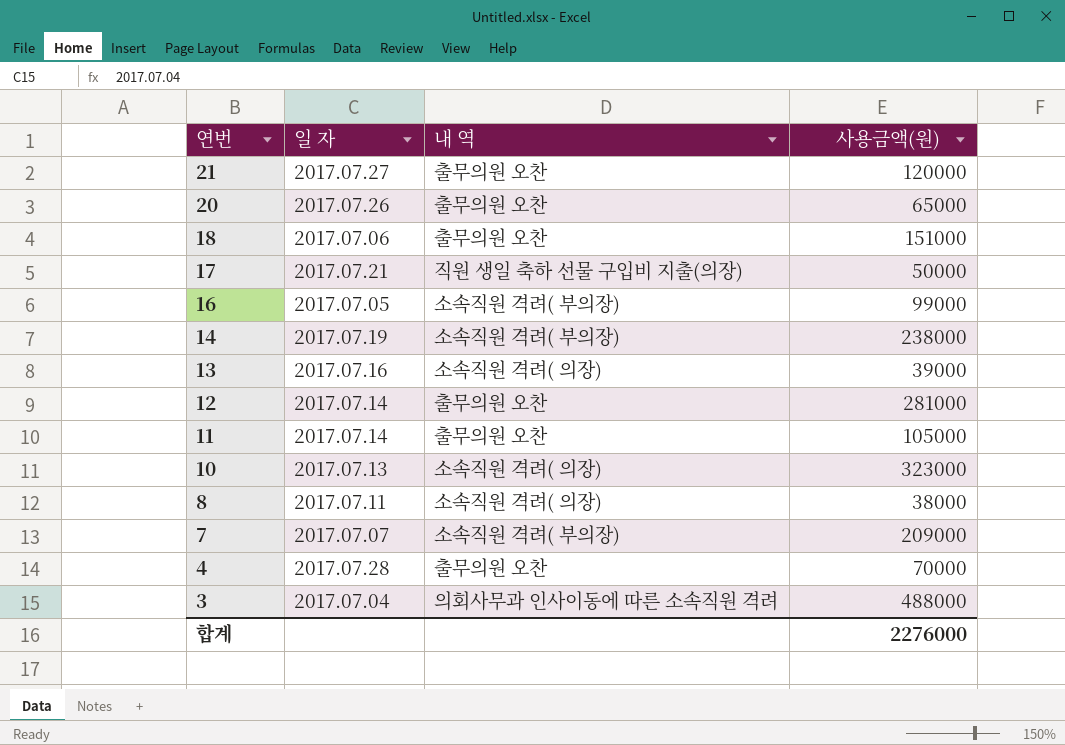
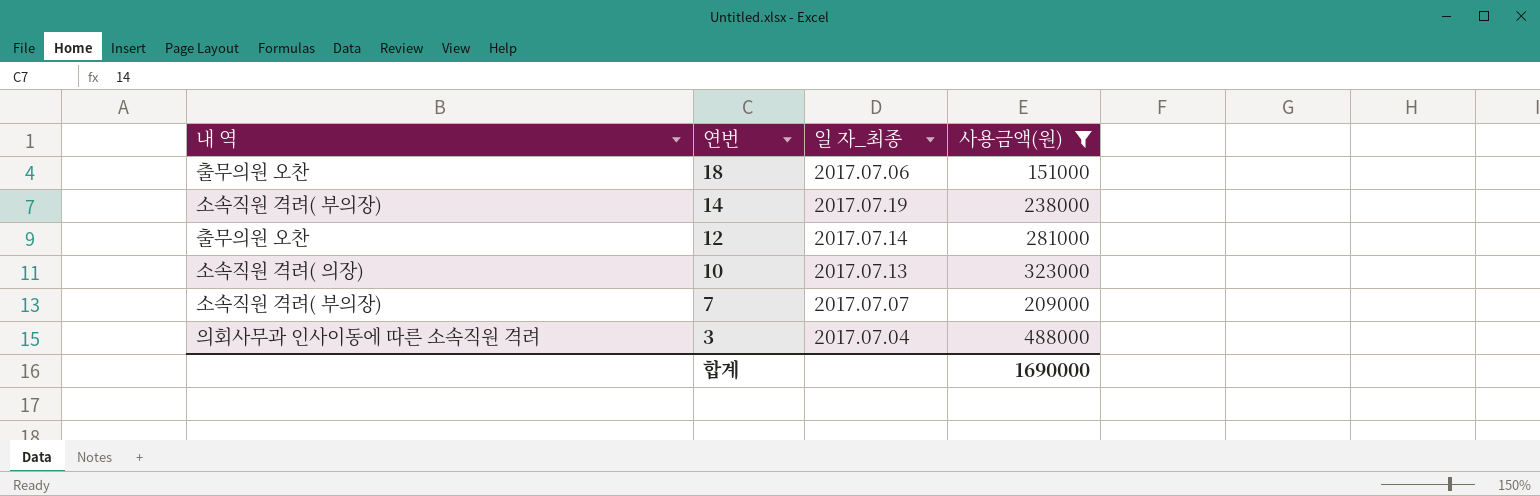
filter: none -> 사용금액(원) >= 151000
column 내 역 | position: 3 -> 1
column name: 일 자 -> 일 자_최종
합계 | 사용금액(원): 2276000 -> 1690000

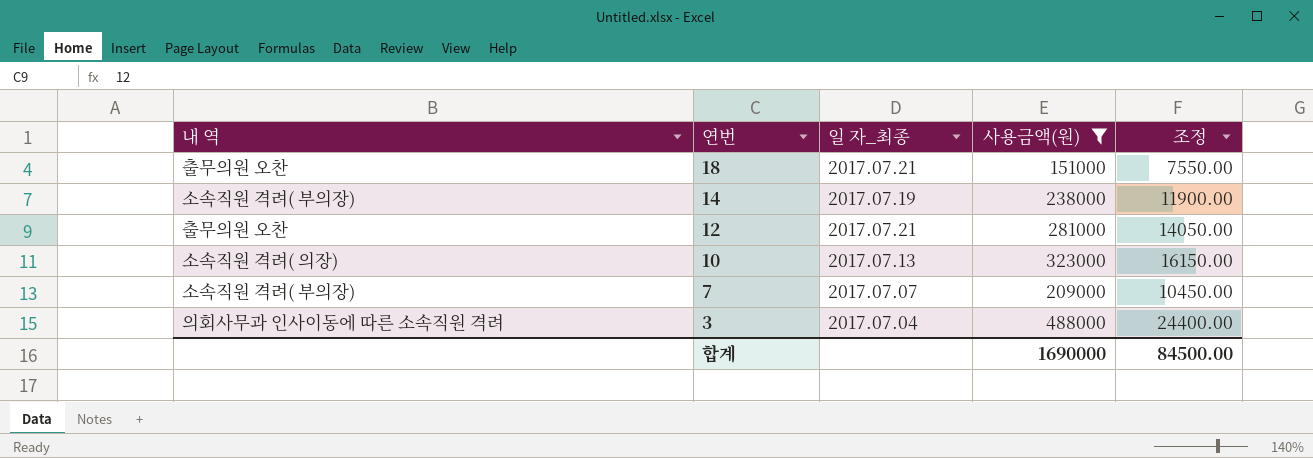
column 조정 | formula: none -> [사용금액(원)] * 0.05
18 | 일 자_최종: 2017.07.06 -> 2017.07.21
12 | 일 자_최종: 2017.07.14 -> 2017.07.21

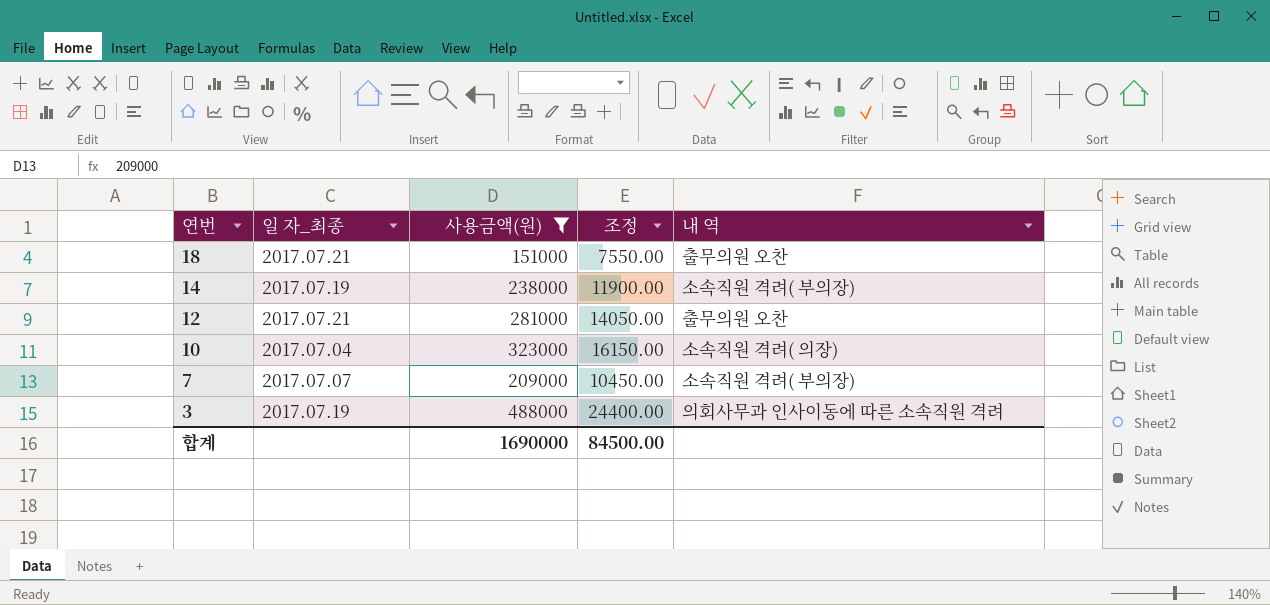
column 내 역 | position: 1 -> 5
10 | 일 자_최종: 2017.07.13 -> 2017.07.04
3 | 일 자_최종: 2017.07.04 -> 2017.07.19

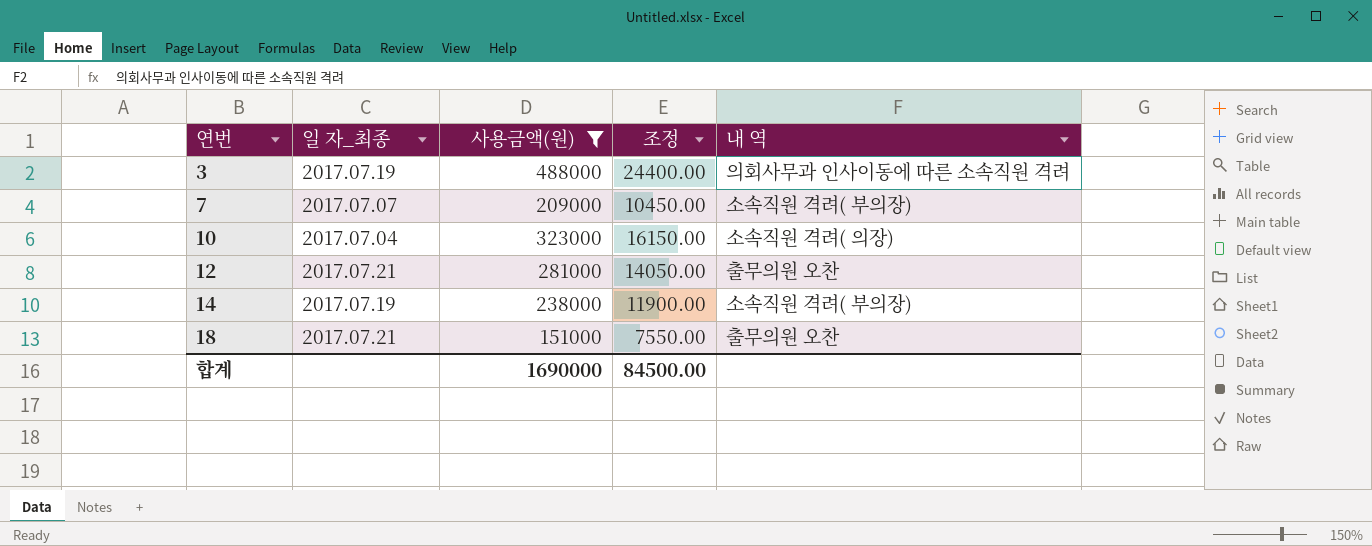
row order: 연번 descending -> 연번 ascending

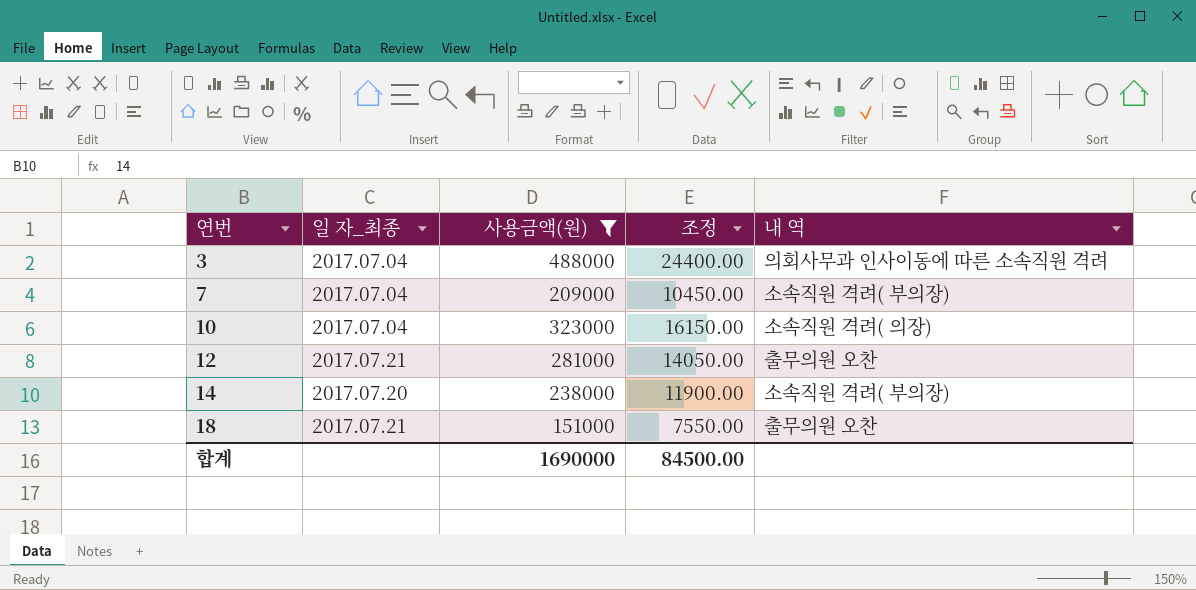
3 | 일 자_최종: 2017.07.19 -> 2017.07.04
7 | 일 자_최종: 2017.07.07 -> 2017.07.04
14 | 일 자_최종: 2017.07.19 -> 2017.07.20

